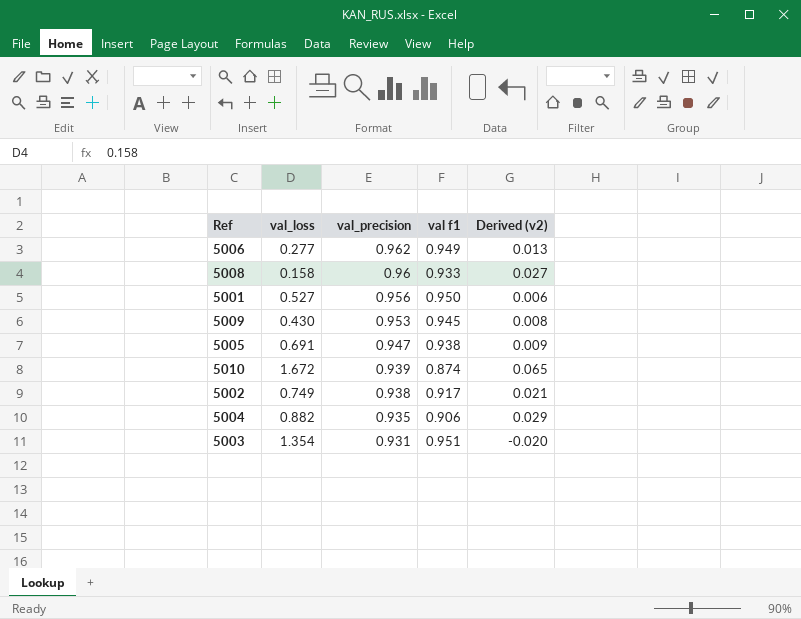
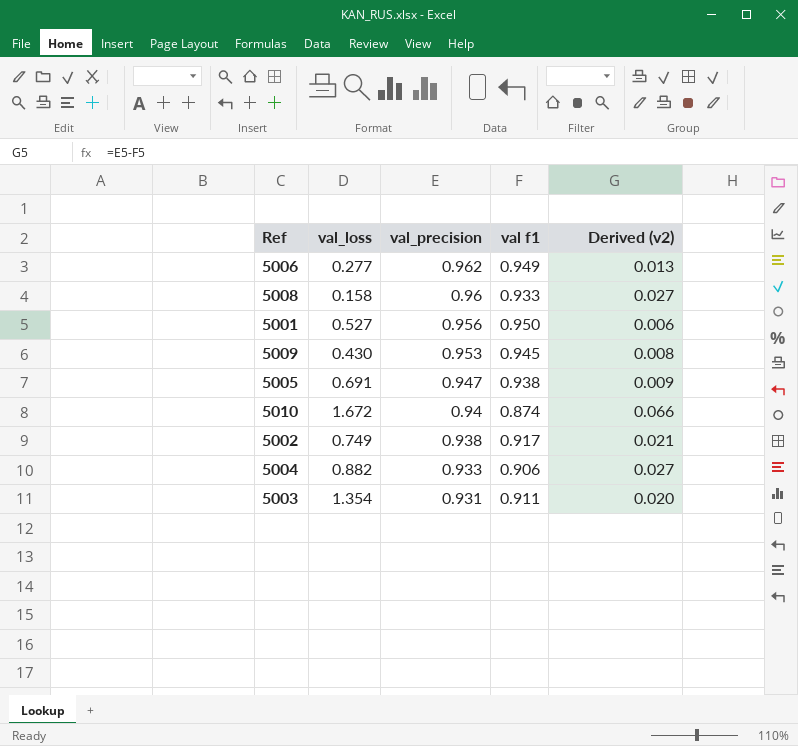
5010 | val_precision: 0.939 -> 0.94
5010 | Derived (v2): 0.065 -> 0.066
5004 | val_precision: 0.935 -> 0.933
5004 | Derived (v2): 0.029 -> 0.027
5003 | val f1: 0.951 -> 0.911
5003 | Derived (v2): -0.020 -> 0.020

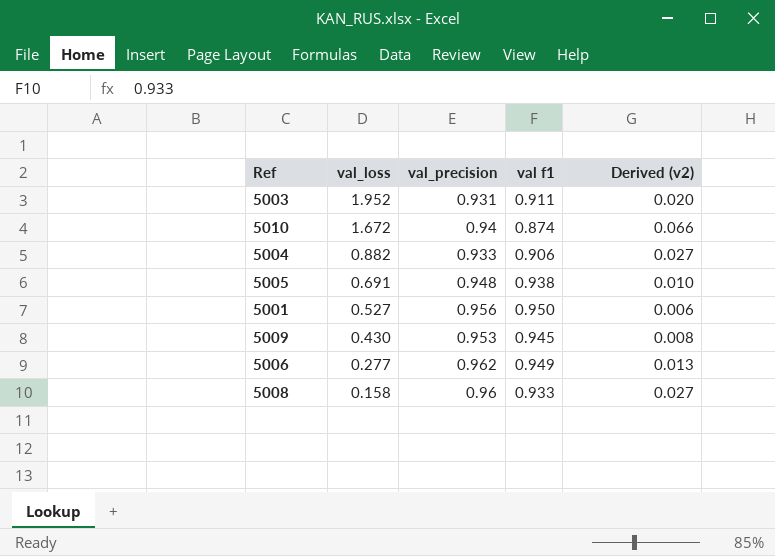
row order: val_precision descending -> val_loss descending
row 5002: 0.749 | 0.938 | 0.917 | 0.021 -> none
5003 | val_loss: 1.354 -> 1.952
5005 | val_precision: 0.947 -> 0.948
5005 | Derived (v2): 0.009 -> 0.010

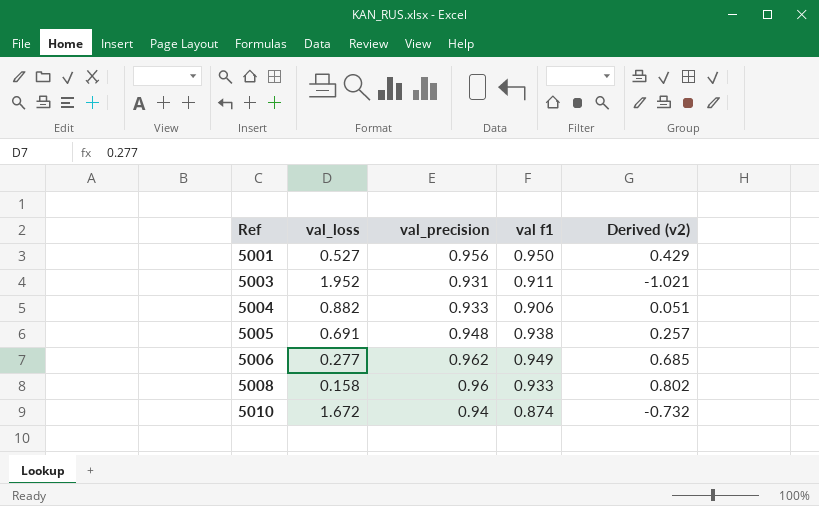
row order: val_loss descending -> Ref ascending
column Derived (v2) | formula: [val_precision] - [val f1] -> [val_precision] - [val_loss]
row 5009: 0.430 | 0.953 | 0.945 | 0.008 -> none

